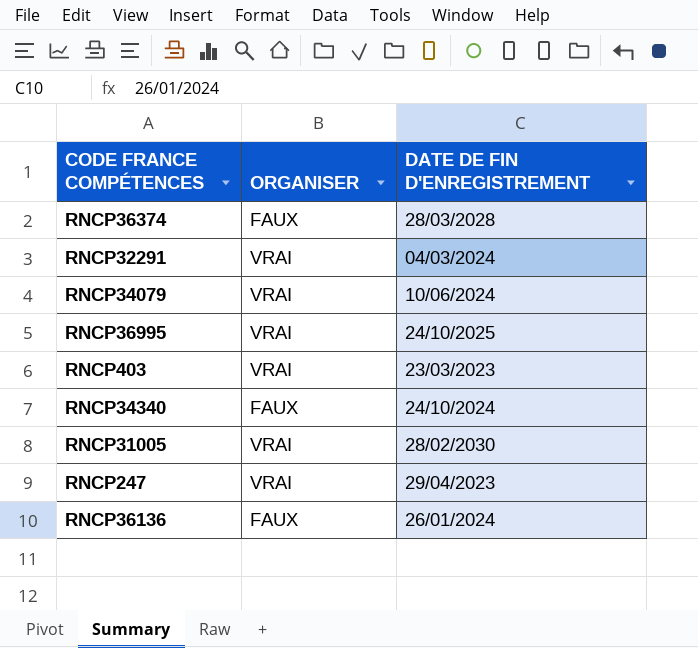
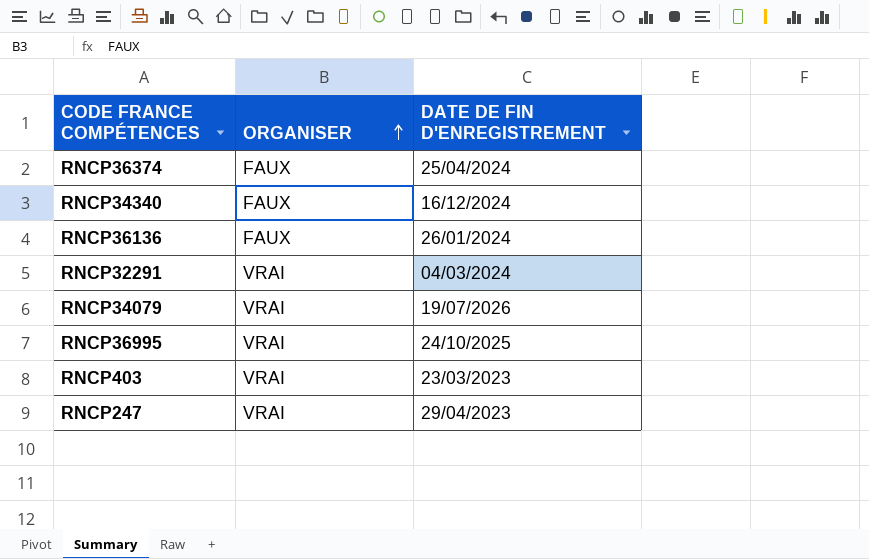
row order: none -> ORGANISER ascending
row RNCP31005: VRAI | 28/02/2030 -> none
RNCP36374 | DATE DE FIN D'ENREGISTREMENT: 28/03/2028 -> 25/04/2024
RNCP34340 | DATE DE FIN D'ENREGISTREMENT: 24/10/2024 -> 16/12/2024
RNCP34079 | DATE DE FIN D'ENREGISTREMENT: 10/06/2024 -> 19/07/2026

